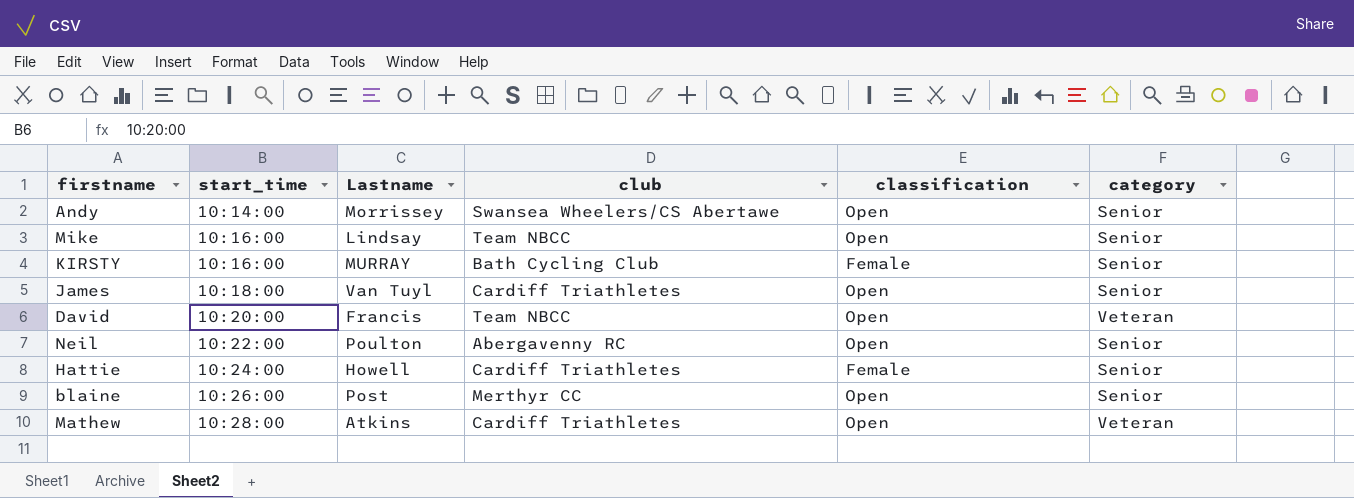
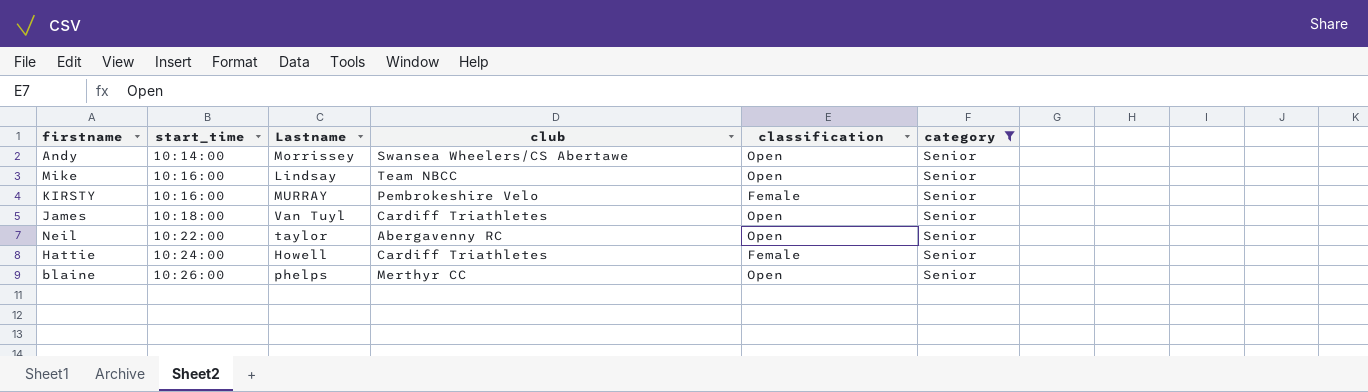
filter: none -> category = Senior
KIRSTY | club: Bath Cycling Club -> Pembrokeshire Velo
Neil | Lastname: Poulton -> taylor
blaine | Lastname: Post -> phelps

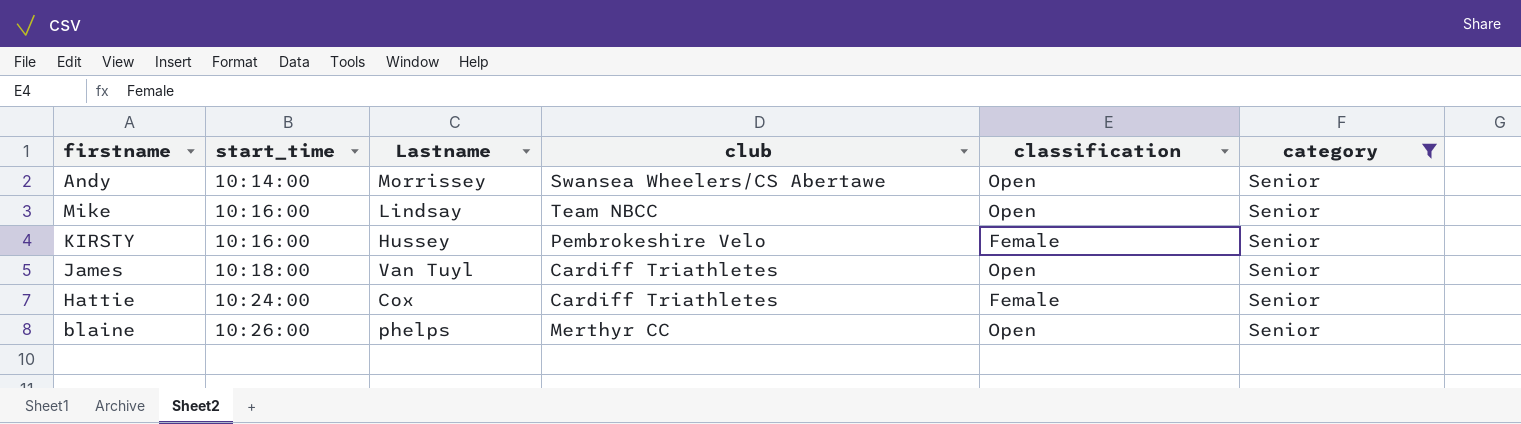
row Neil: 10:22:00 | taylor | Abergavenny RC | Open | Senior -> none
KIRSTY | Lastname: MURRAY -> Hussey
Hattie | Lastname: Howell -> Cox

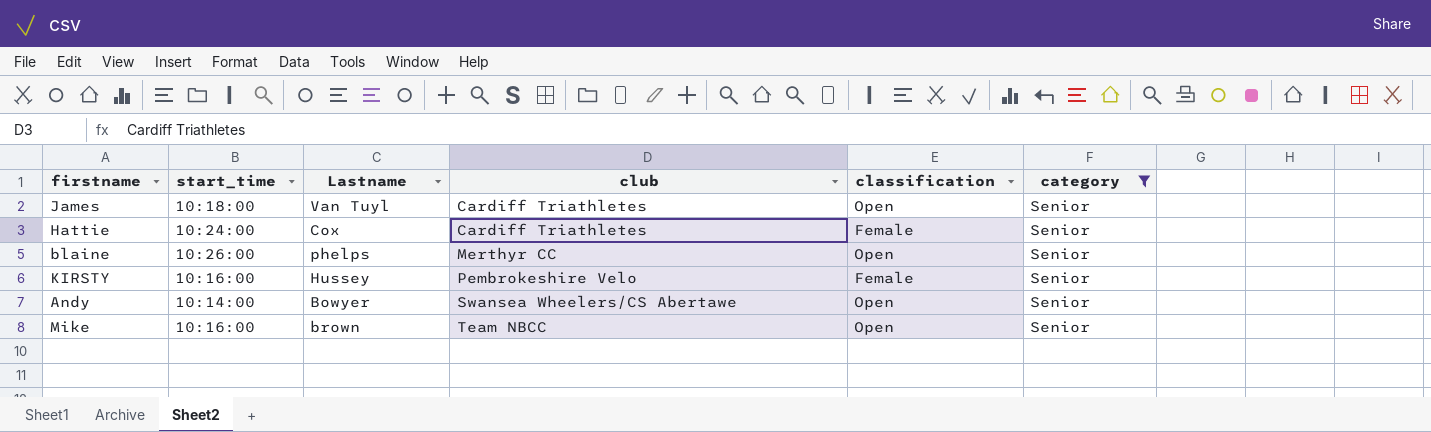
row order: start_time ascending -> club ascending
Andy | Lastname: Morrissey -> Bowyer
Mike | Lastname: Lindsay -> brown

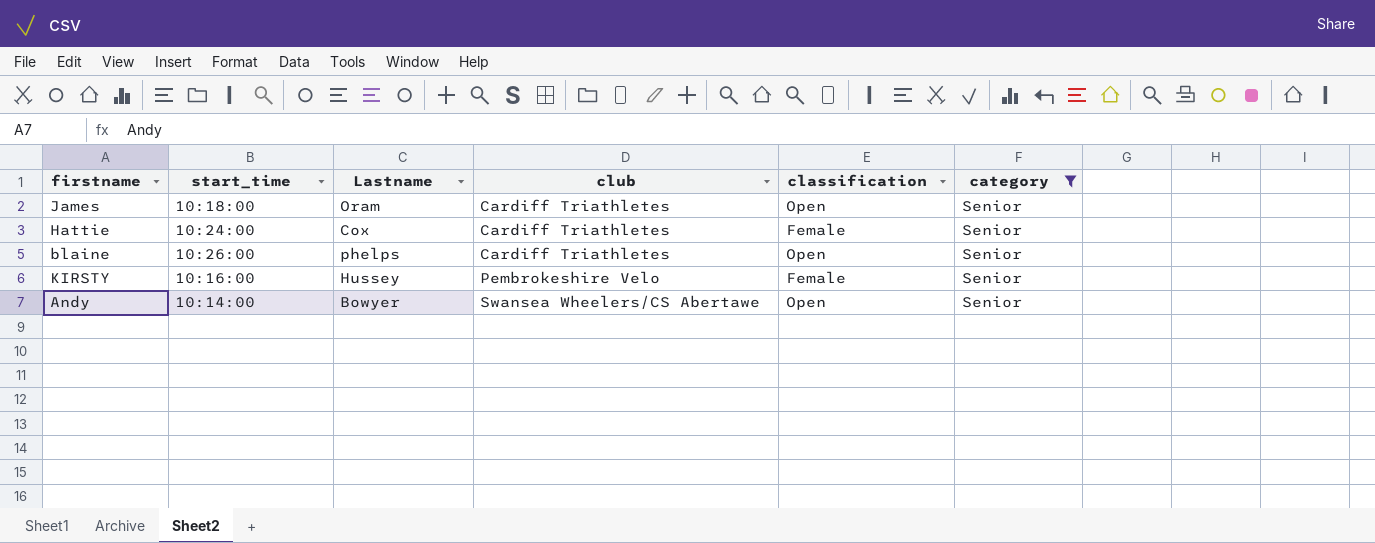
row Mike: 10:16:00 | brown | Team NBCC | Open | Senior -> none
James | Lastname: Van Tuyl -> Oram
blaine | club: Merthyr CC -> Cardiff Triathletes

